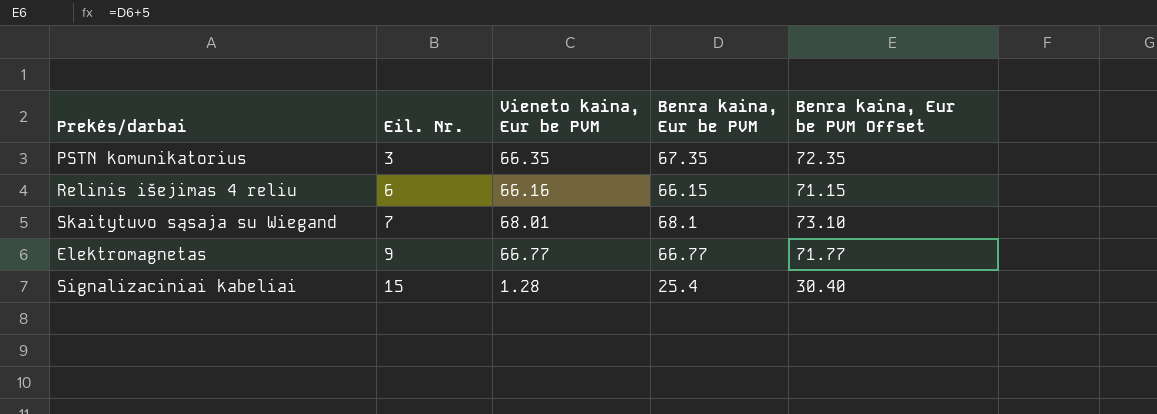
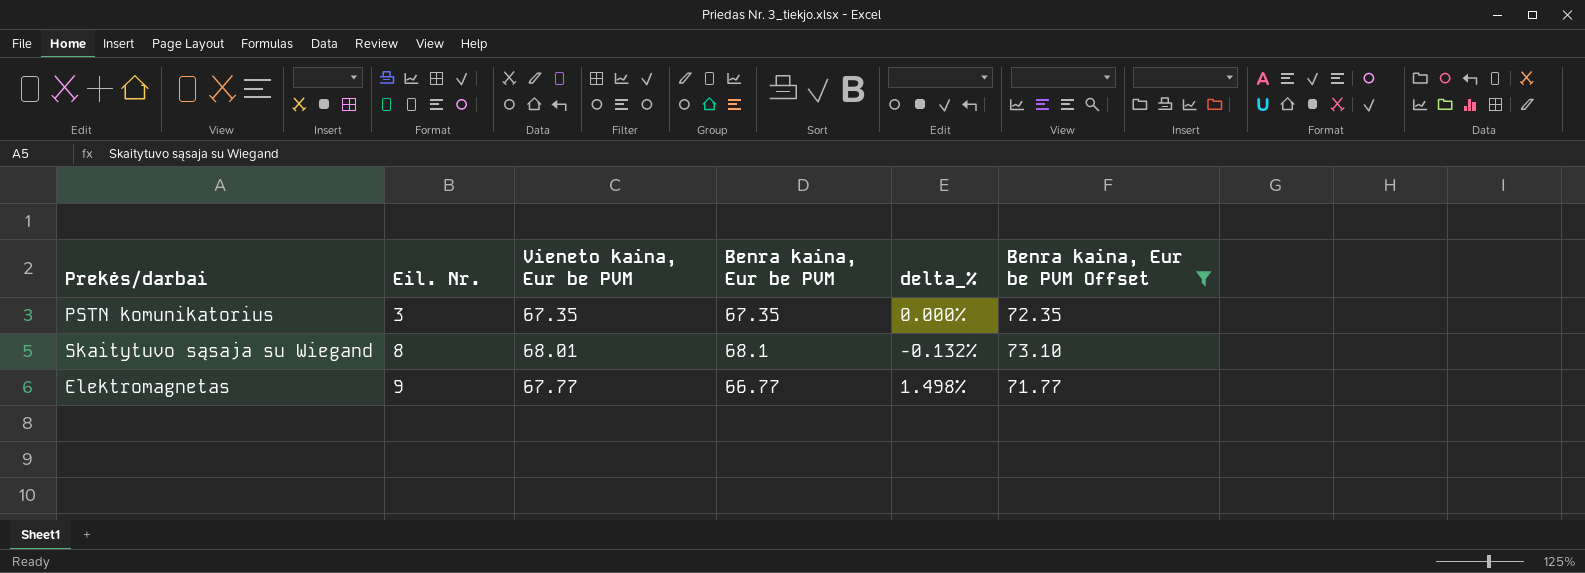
filter: none -> Benra kaina, Eur be PVM Offset >= 71.77
column delta_% | formula: none -> ([Vieneto kaina, Eur be PVM] - [Benra kaina, Eur be PVM]) / [Benra kaina, Eur be PVM]
PSTN komunikatorius | Vieneto kaina, Eur be PVM: 66.35 -> 67.35
Skaitytuvo sąsaja su Wiegand | Eil. Nr.: 7 -> 8
Elektromagnetas | Vieneto kaina, Eur be PVM: 66.77 -> 67.77

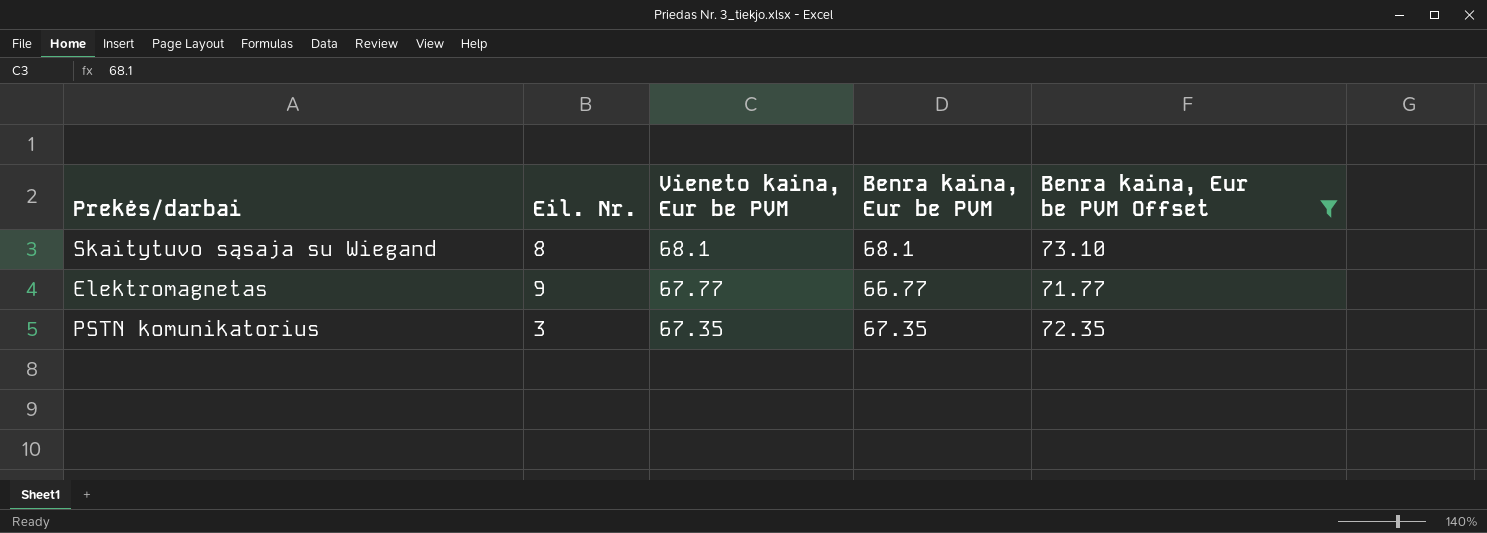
row order: Eil. Nr. ascending -> Vieneto kaina, Eur be PVM descending
column delta_% | formula: ([Vieneto kaina, Eur be PVM] - [Benra kaina, Eur be PVM]) / [Benra kaina, Eur be PVM] -> none
Skaitytuvo sąsaja su Wiegand | Vieneto kaina, Eur be PVM: 68.01 -> 68.1

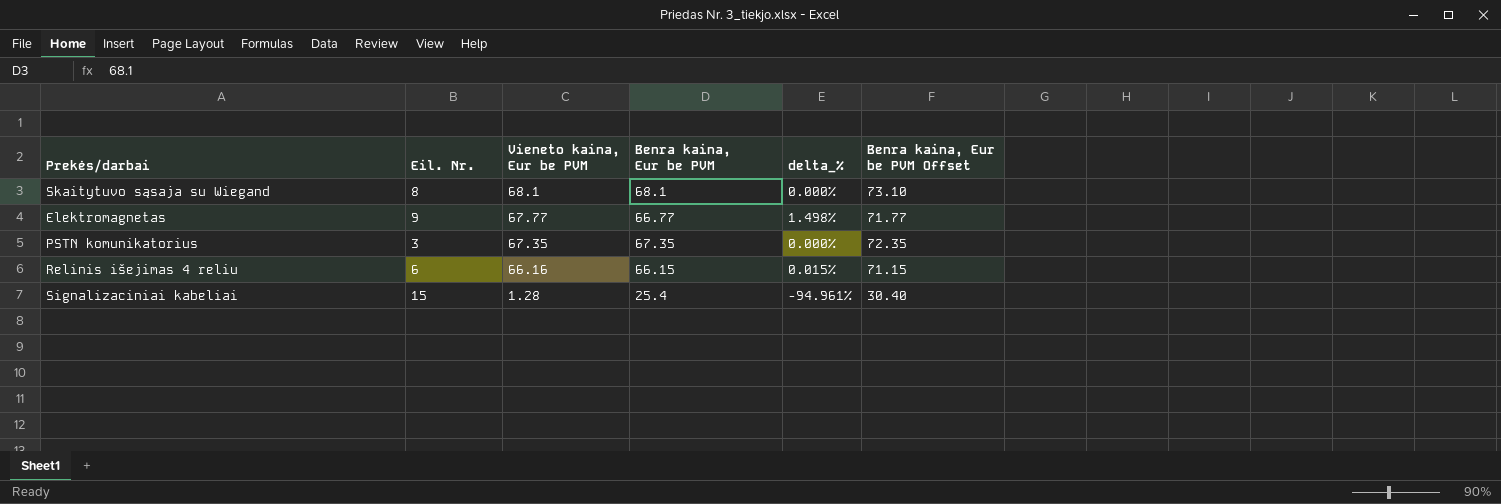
filter: Benra kaina, Eur be PVM Offset >= 71.77 -> none
column delta_% | formula: none -> ([Vieneto kaina, Eur be PVM] - [Benra kaina, Eur be PVM]) / [Benra kaina, Eur be PVM]

